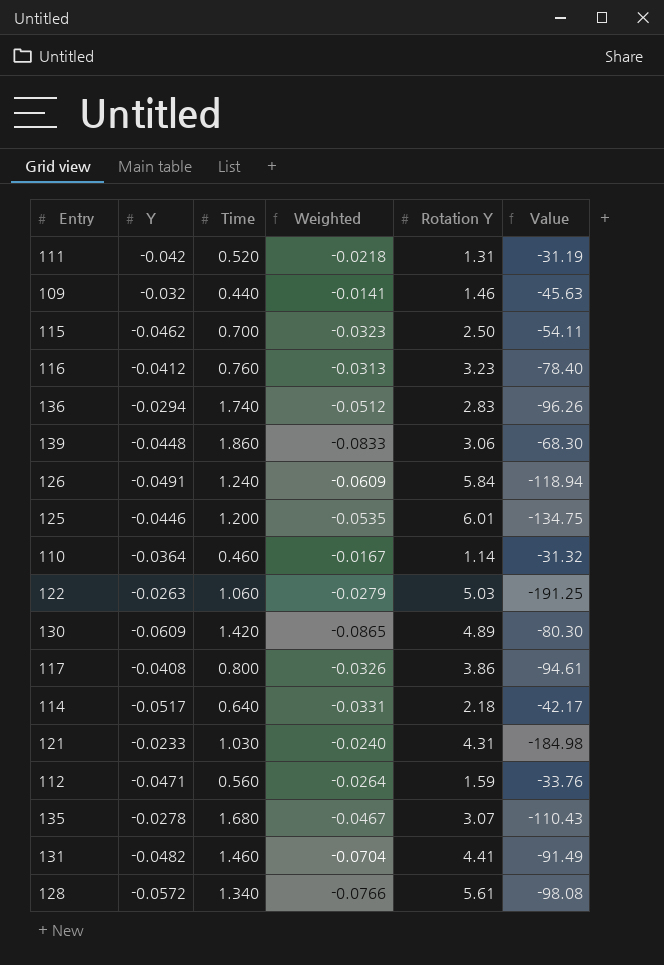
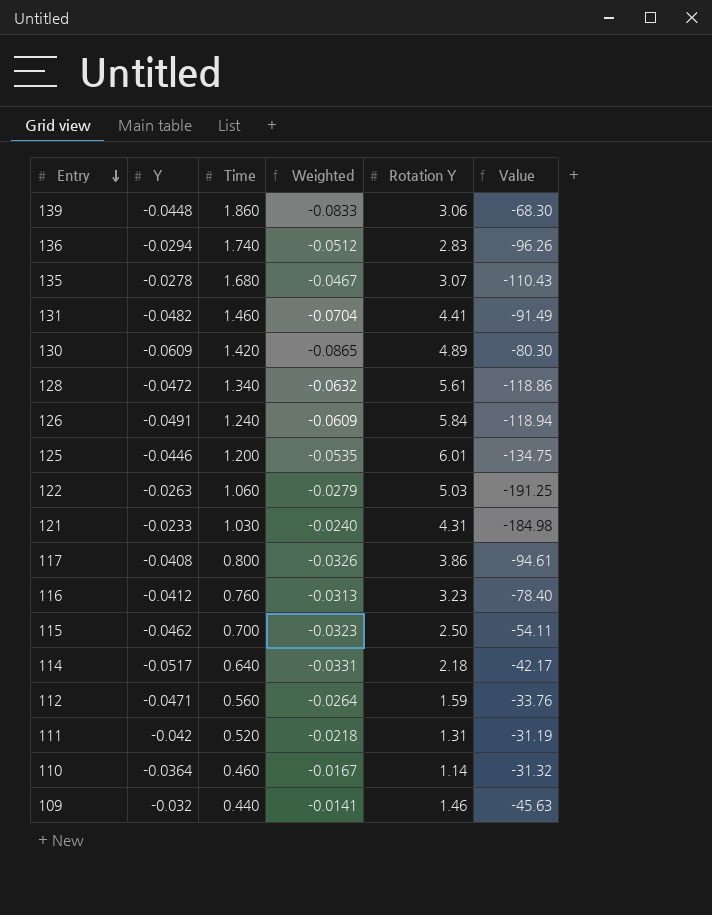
row order: none -> Entry descending
128 | Y: -0.0572 -> -0.0472
128 | Weighted: -0.0766 -> -0.0632
128 | Value: -98.08 -> -118.86

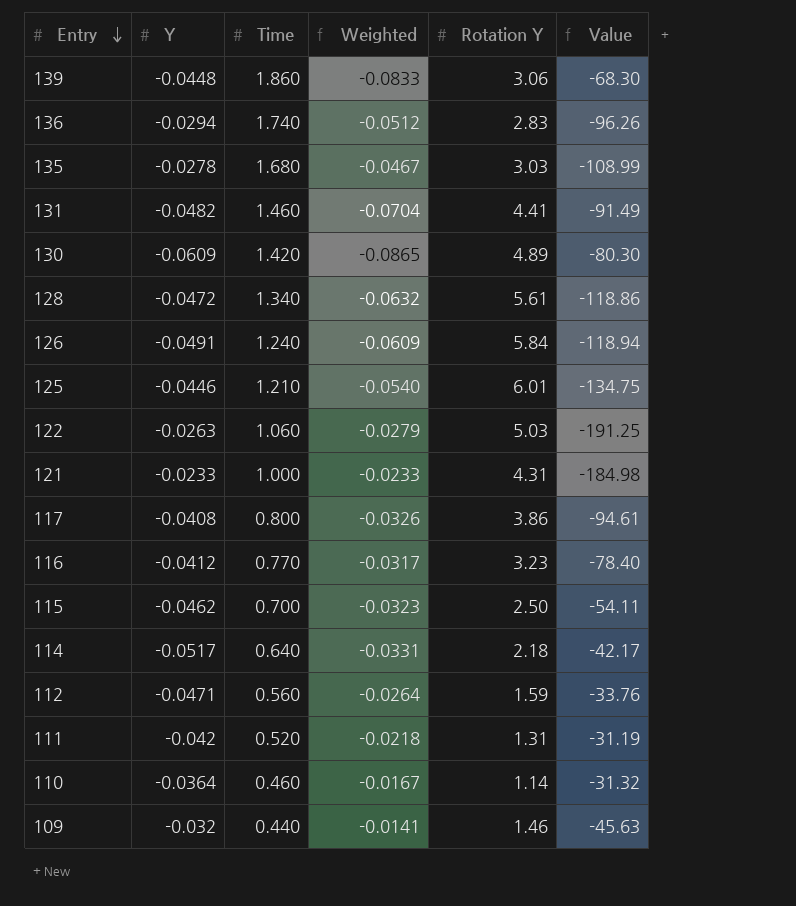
135 | Rotation Y: 3.07 -> 3.03
135 | Value: -110.43 -> -108.99
125 | Time: 1.200 -> 1.210
125 | Weighted: -0.0535 -> -0.0540
121 | Time: 1.030 -> 1.000
121 | Weighted: -0.0240 -> -0.0233
116 | Time: 0.760 -> 0.770
116 | Weighted: -0.0313 -> -0.0317

